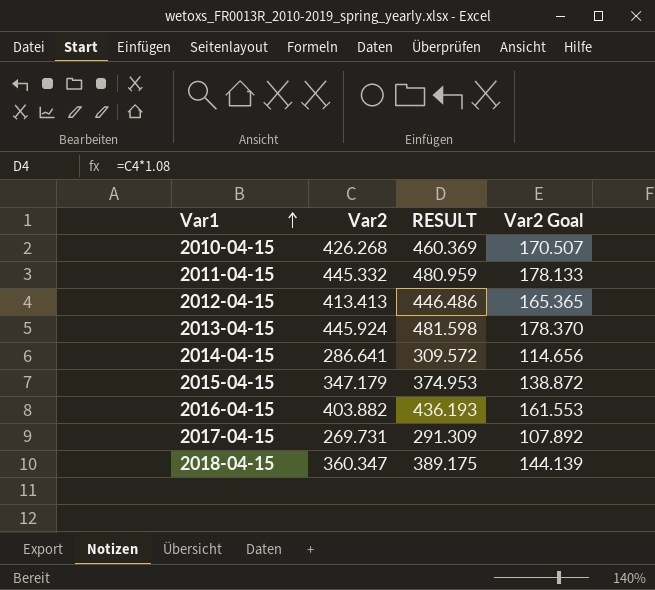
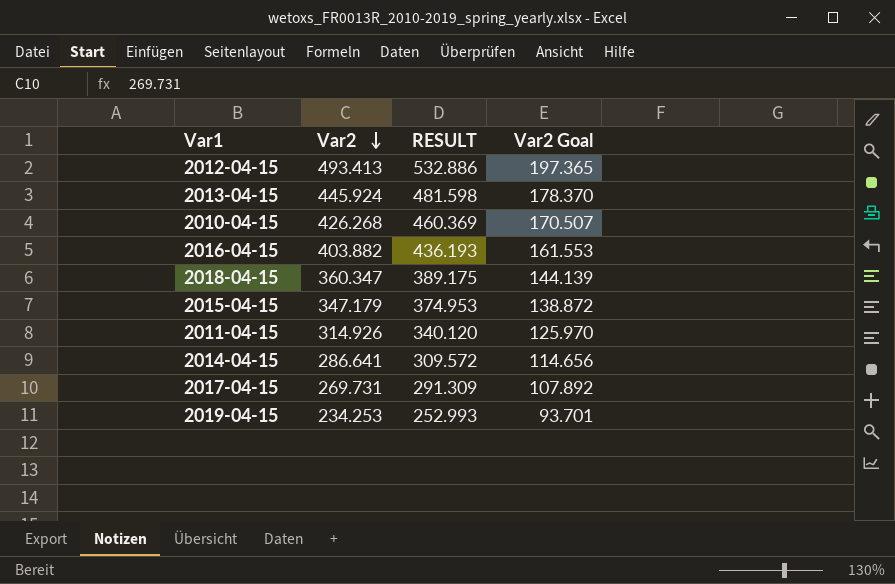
row order: Var1 ascending -> Var2 descending
2012-04-15 | Var2: 413.413 -> 493.413
2012-04-15 | RESULT: 446.486 -> 532.886
2012-04-15 | Var2 Goal: 165.365 -> 197.365
2011-04-15 | Var2: 445.332 -> 314.926
2011-04-15 | RESULT: 480.959 -> 340.120
2011-04-15 | Var2 Goal: 178.133 -> 125.970
row 2019-04-15: none -> 234.253 | 252.993 | 93.701

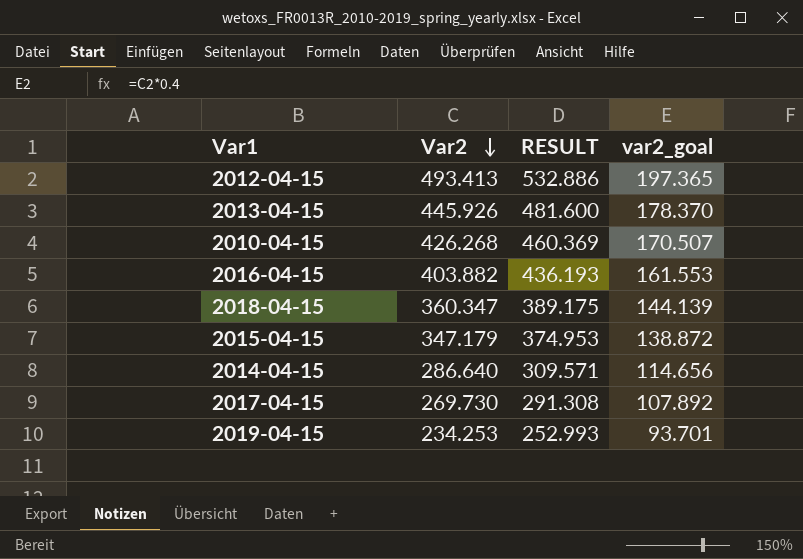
column name: Var2 Goal -> var2_goal
row 2011-04-15: 314.926 | 340.120 | 125.970 -> none
2013-04-15 | Var2: 445.924 -> 445.926
2013-04-15 | RESULT: 481.598 -> 481.600
2014-04-15 | Var2: 286.641 -> 286.640
2014-04-15 | RESULT: 309.572 -> 309.571
2017-04-15 | Var2: 269.731 -> 269.730
2017-04-15 | RESULT: 291.309 -> 291.308

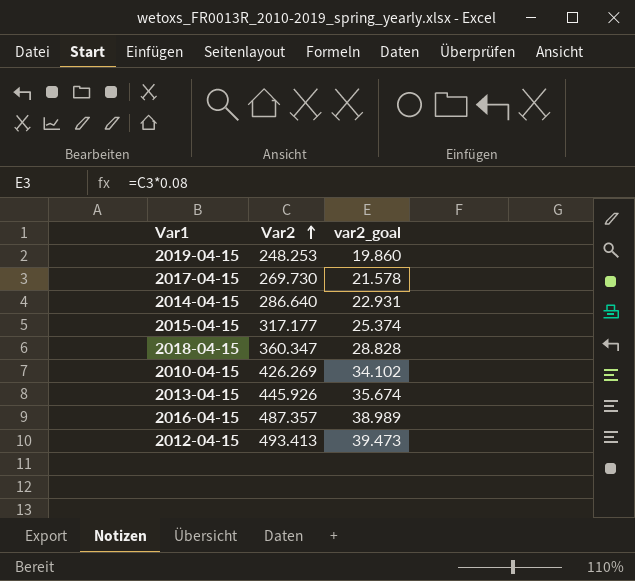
row order: Var2 descending -> Var2 ascending
column RESULT | formula: [Var2] * 1.08 -> none
column var2_goal | formula: [Var2] * 0.4 -> [Var2] * 0.08
2019-04-15 | Var2: 234.253 -> 248.253
2015-04-15 | Var2: 347.179 -> 317.177
2010-04-15 | Var2: 426.268 -> 426.269
2016-04-15 | Var2: 403.882 -> 487.357

